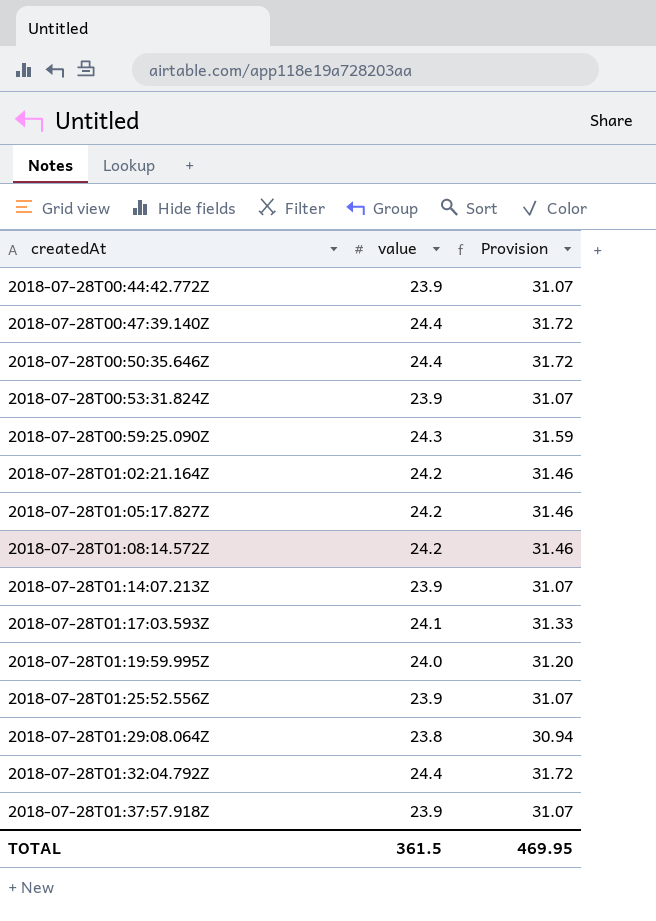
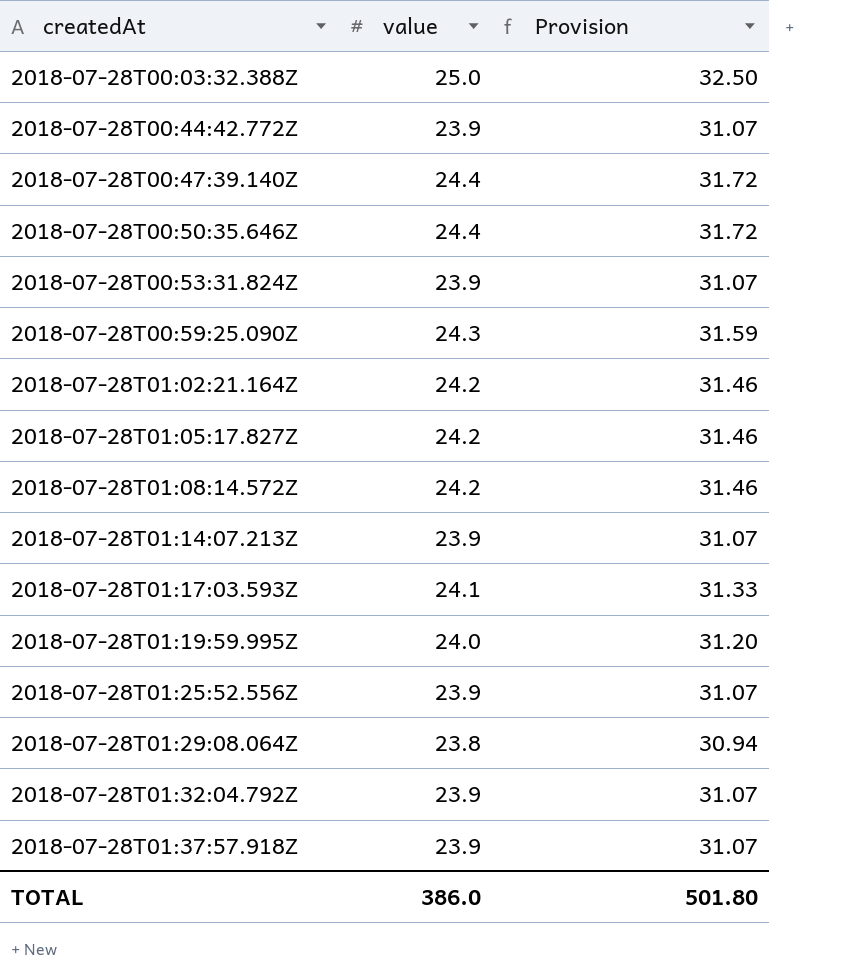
row 2018-07-28T00:03:32.388Z: none -> 25.0 | 32.50
2018-07-28T01:32:04.792Z | value: 24.4 -> 23.9
2018-07-28T01:32:04.792Z | Provision: 31.72 -> 31.07
TOTAL | value: 361.5 -> 386.0
TOTAL | Provision: 469.95 -> 501.80

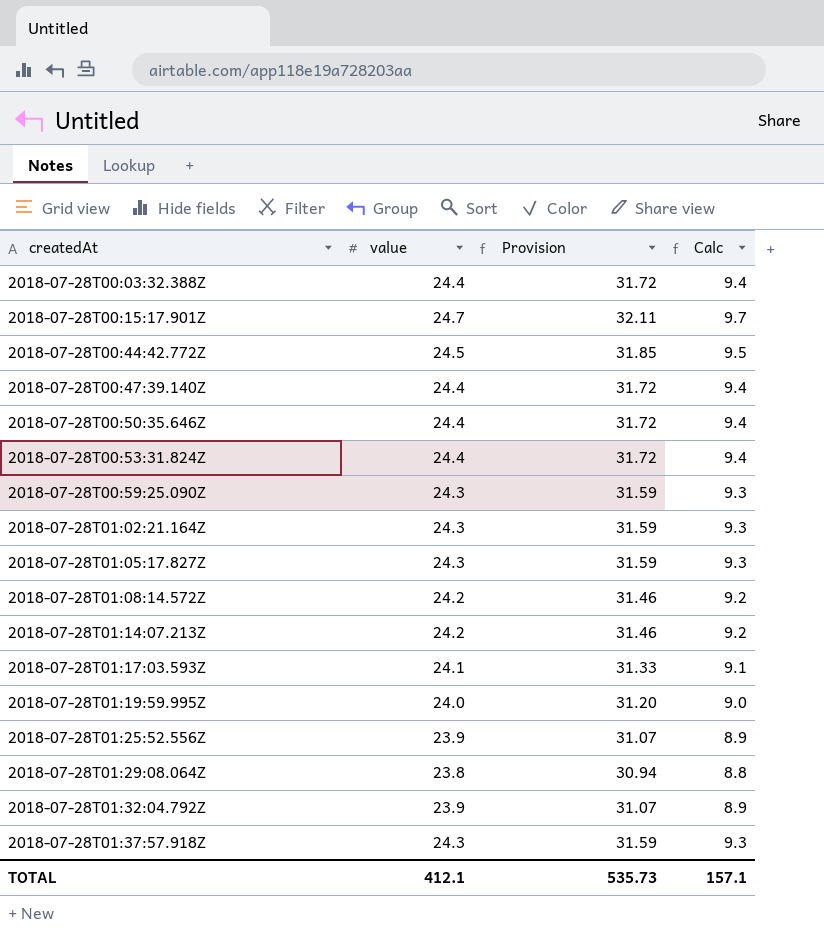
column Calc | formula: none -> [value] - 15
2018-07-28T00:03:32.388Z | value: 25.0 -> 24.4
2018-07-28T00:03:32.388Z | Provision: 32.50 -> 31.72
row 2018-07-28T00:15:17.901Z: none -> 24.7 | 32.11 | 9.7
2018-07-28T00:44:42.772Z | value: 23.9 -> 24.5
2018-07-28T00:44:42.772Z | Provision: 31.07 -> 31.85
2018-07-28T00:53:31.824Z | value: 23.9 -> 24.4
2018-07-28T00:53:31.824Z | Provision: 31.07 -> 31.72
2018-07-28T01:02:21.164Z | value: 24.2 -> 24.3
2018-07-28T01:02:21.164Z | Provision: 31.46 -> 31.59
2018-07-28T01:05:17.827Z | value: 24.2 -> 24.3
2018-07-28T01:05:17.827Z | Provision: 31.46 -> 31.59
2018-07-28T01:14:07.213Z | value: 23.9 -> 24.2
2018-07-28T01:14:07.213Z | Provision: 31.07 -> 31.46
2018-07-28T01:37:57.918Z | value: 23.9 -> 24.3
2018-07-28T01:37:57.918Z | Provision: 31.07 -> 31.59
TOTAL | value: 386.0 -> 412.1
TOTAL | Provision: 501.80 -> 535.73

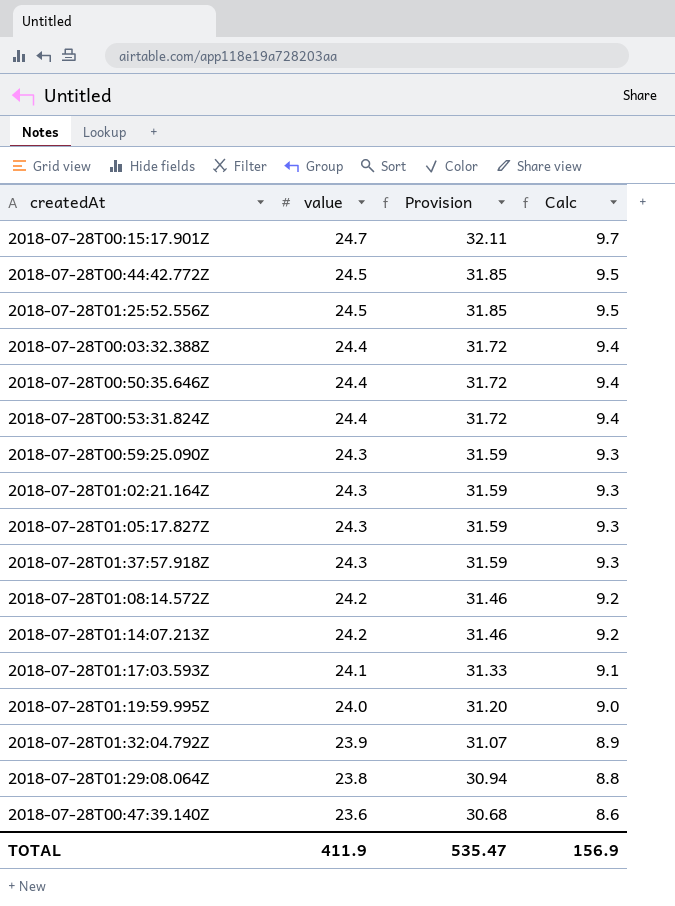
row order: createdAt ascending -> value descending
2018-07-28T01:25:52.556Z | value: 23.9 -> 24.5
2018-07-28T01:25:52.556Z | Provision: 31.07 -> 31.85
2018-07-28T01:25:52.556Z | Calc: 8.9 -> 9.5
2018-07-28T00:47:39.140Z | value: 24.4 -> 23.6
2018-07-28T00:47:39.140Z | Provision: 31.72 -> 30.68
2018-07-28T00:47:39.140Z | Calc: 9.4 -> 8.6
TOTAL | value: 412.1 -> 411.9
TOTAL | Provision: 535.73 -> 535.47
TOTAL | Calc: 157.1 -> 156.9

